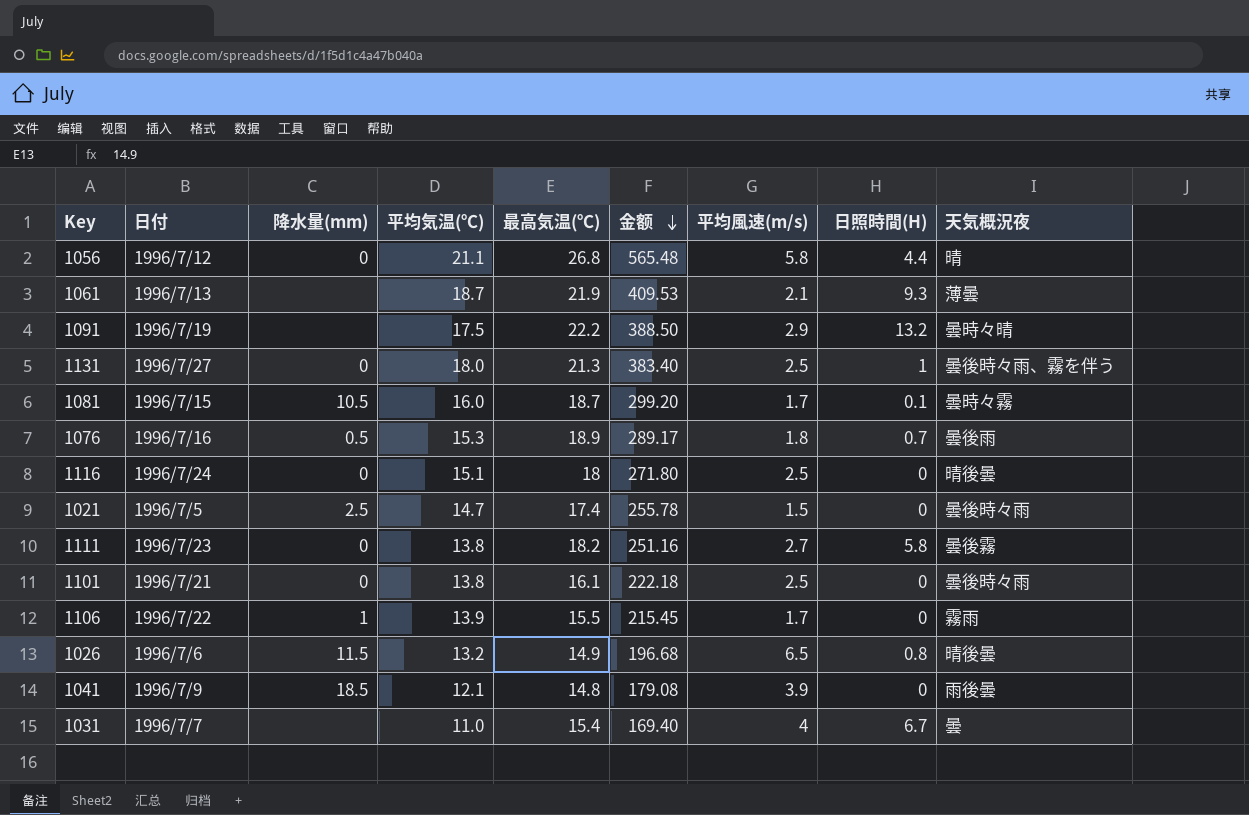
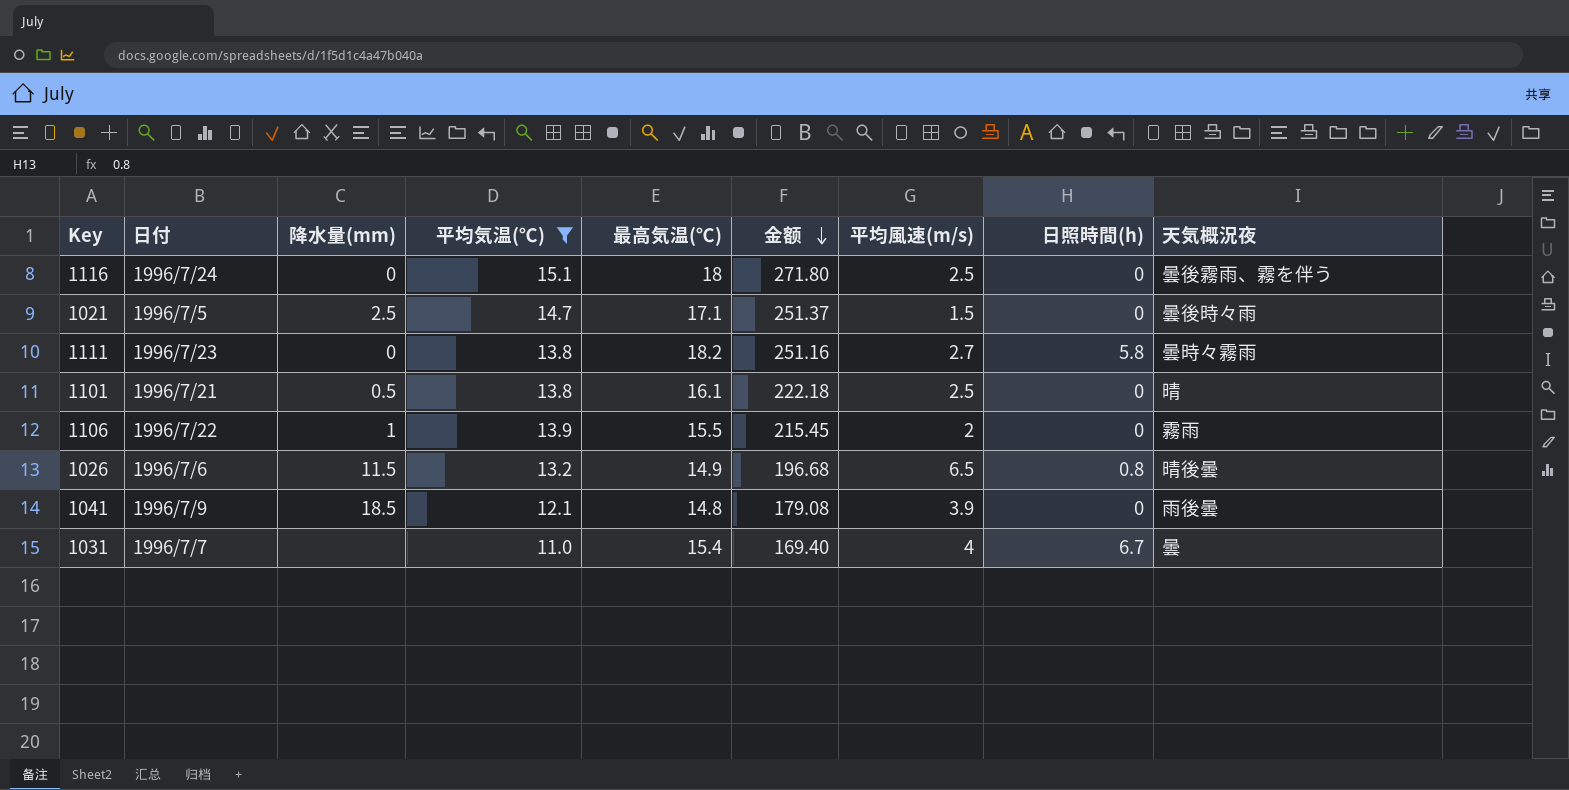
filter: none -> 平均気温(℃) <= 15.1
column name: 日照時間(H) -> 日照時間(h)
1116 | 天気概況夜: 晴後曇 -> 曇後霧雨、霧を伴う
1021 | 最高気温(℃): 17.4 -> 17.1
1021 | 金额: 255.78 -> 251.37
1111 | 天気概況夜: 曇後霧 -> 曇時々霧雨
1101 | 降水量(mm): 0 -> 0.5
1101 | 天気概況夜: 曇後時々雨 -> 晴
1106 | 平均風速(m/s): 1.7 -> 2

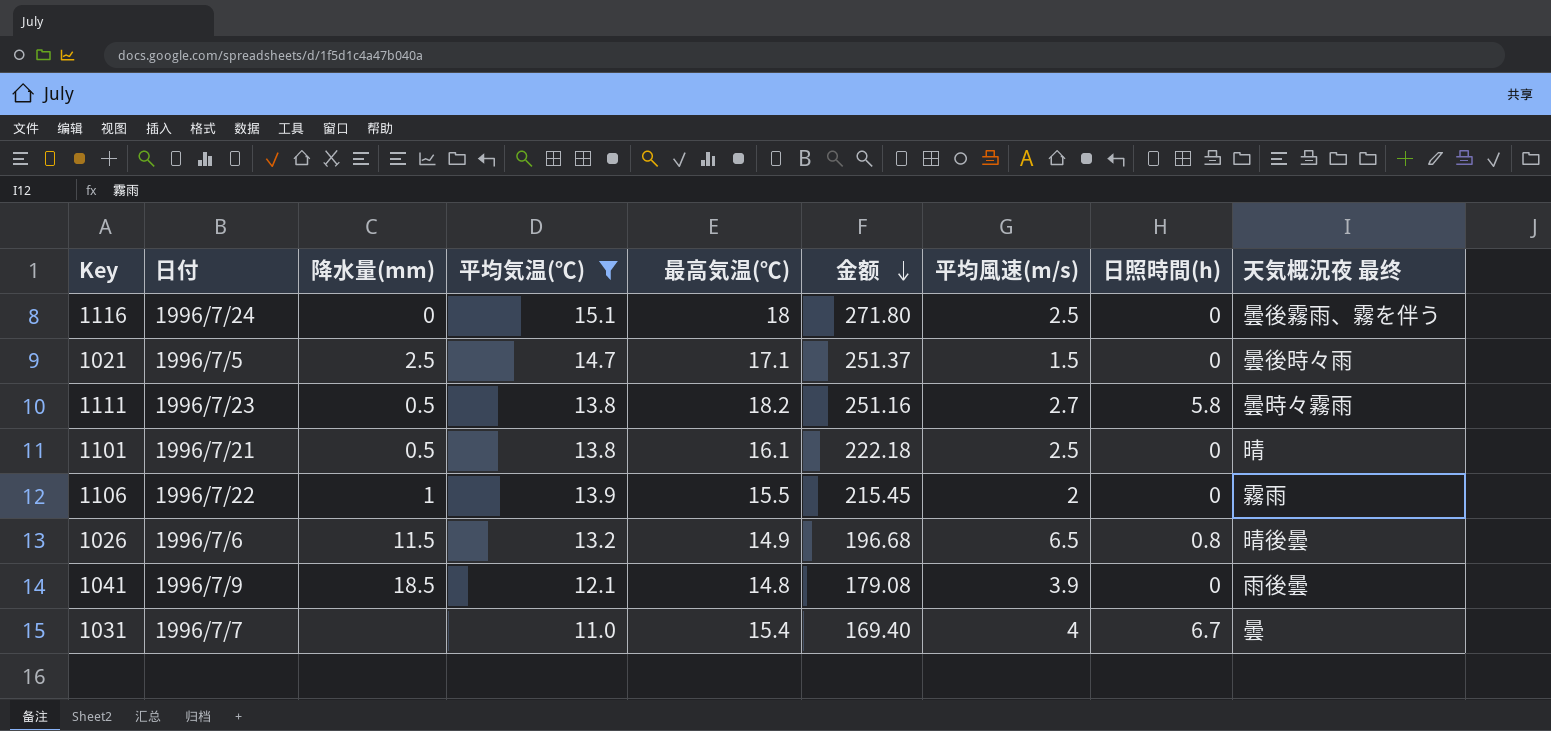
column name: 天気概況夜 -> 天気概況夜 最终
1111 | 降水量(mm): 0 -> 0.5

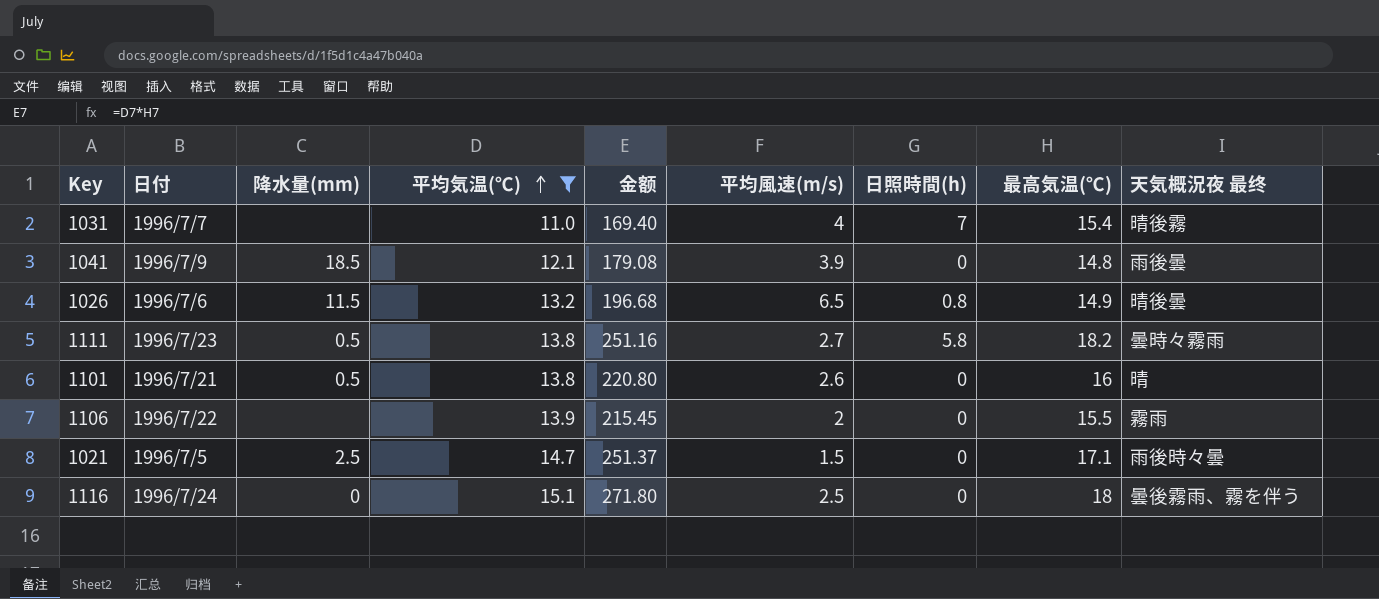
row order: 金额 descending -> 平均気温(℃) ascending
column 最高気温(℃) | position: 5 -> 8
1031 | 日照時間(h): 6.7 -> 7
1031 | 天気概況夜 最终: 曇 -> 晴後霧
1101 | 金额: 222.18 -> 220.80
1101 | 平均風速(m/s): 2.5 -> 2.6
1101 | 最高気温(℃): 16.1 -> 16
1106 | 降水量(mm): 1 -> none
1021 | 天気概況夜 最终: 曇後時々雨 -> 雨後時々曇

